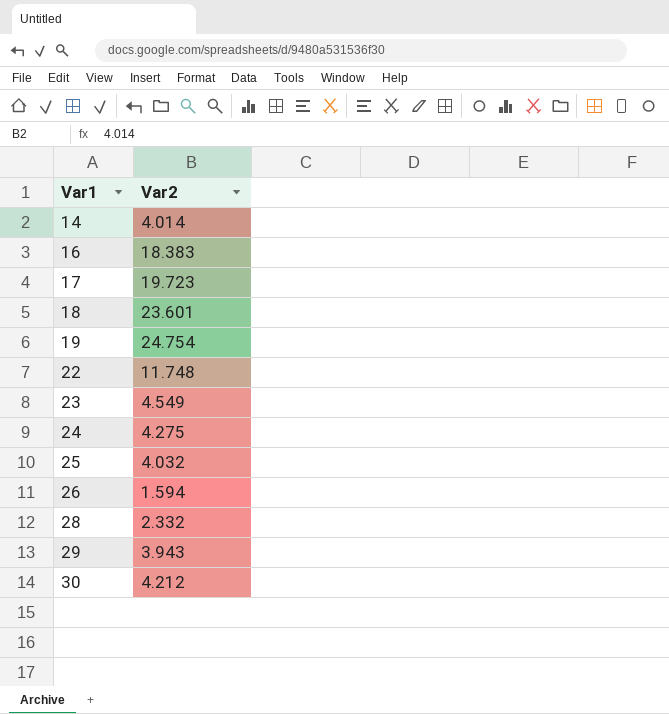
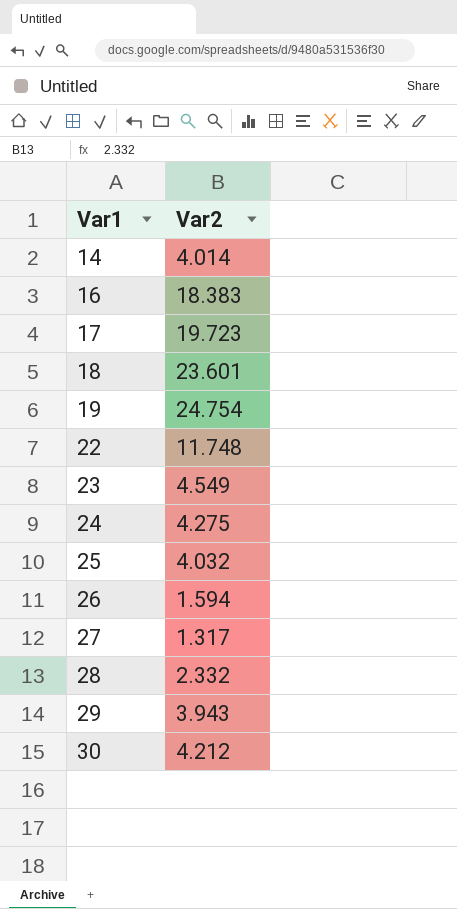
row 27: none -> 1.317

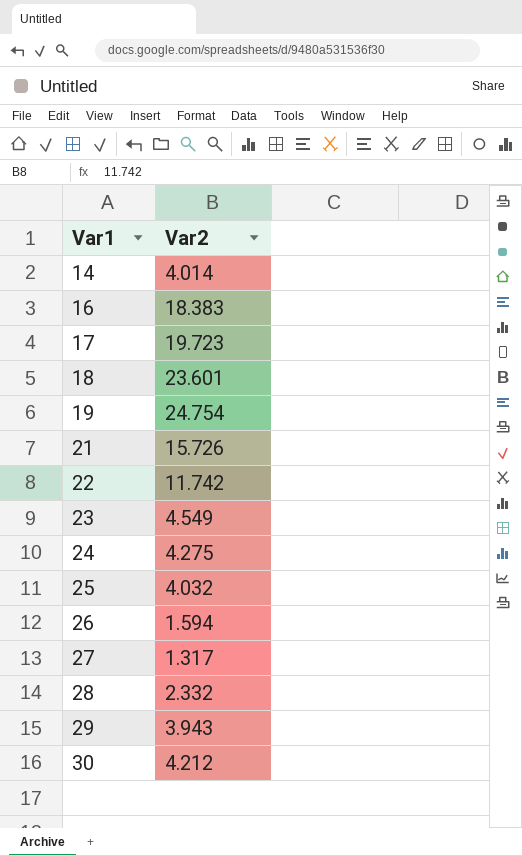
row 21: none -> 15.726
22 | Var2: 11.748 -> 11.742

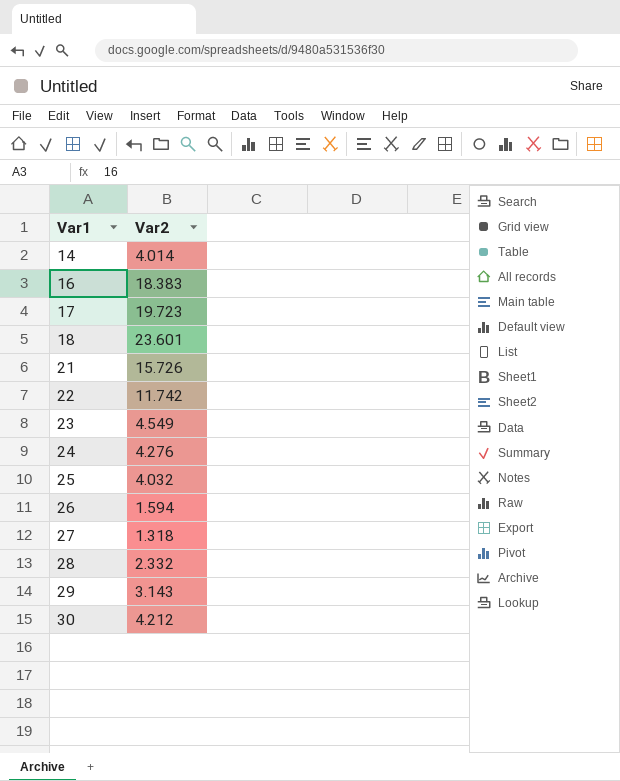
row 19: 24.754 -> none
24 | Var2: 4.275 -> 4.276
27 | Var2: 1.317 -> 1.318
29 | Var2: 3.943 -> 3.143

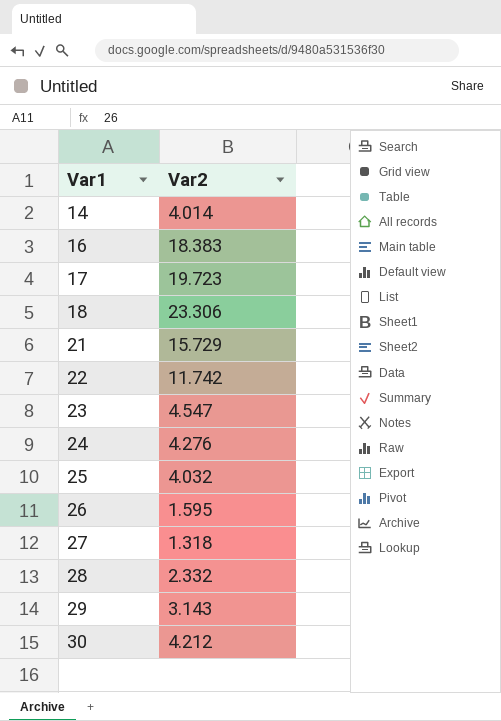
18 | Var2: 23.601 -> 23.306
21 | Var2: 15.726 -> 15.729
23 | Var2: 4.549 -> 4.547
26 | Var2: 1.594 -> 1.595

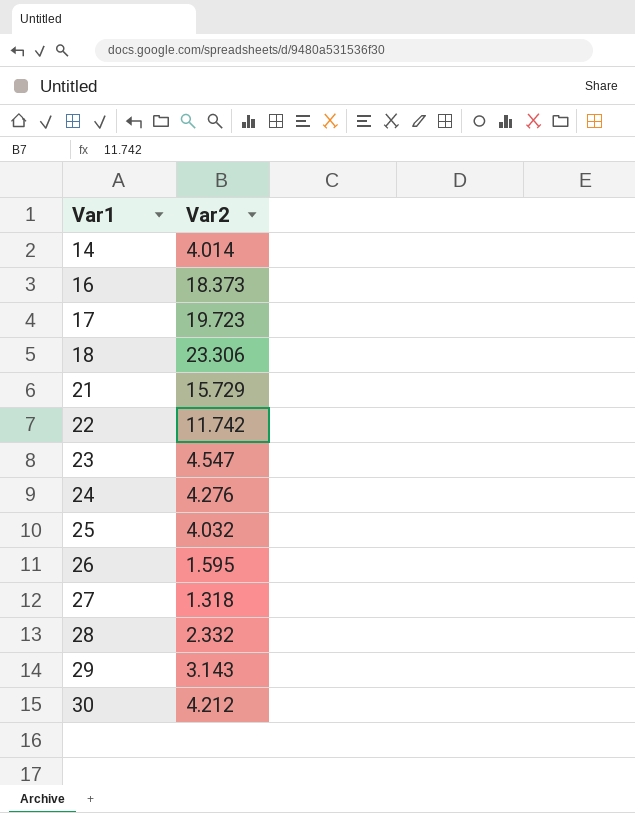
16 | Var2: 18.383 -> 18.373

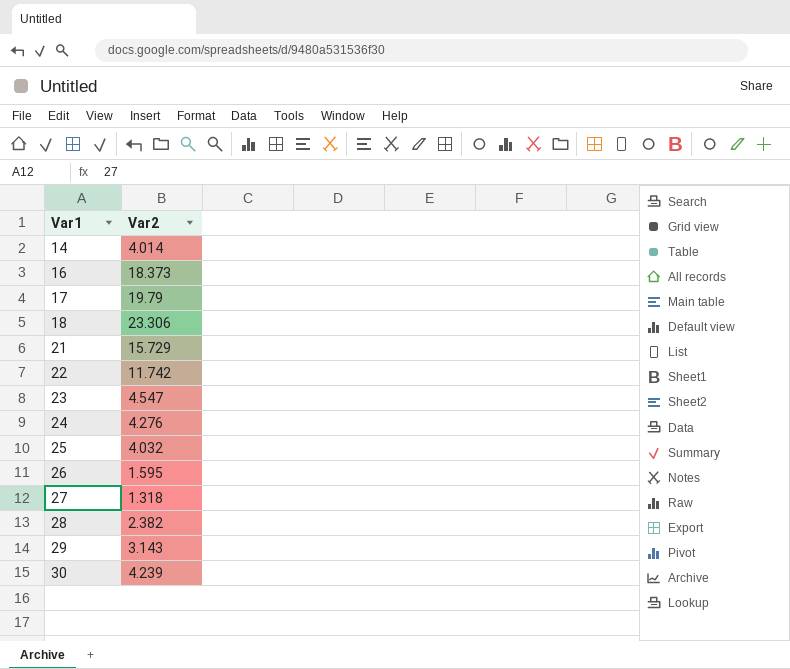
17 | Var2: 19.723 -> 19.79
28 | Var2: 2.332 -> 2.382
30 | Var2: 4.212 -> 4.239

